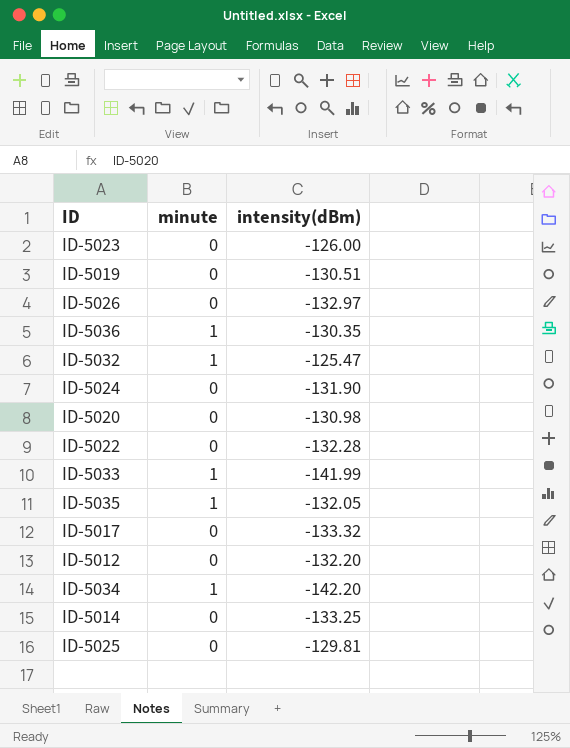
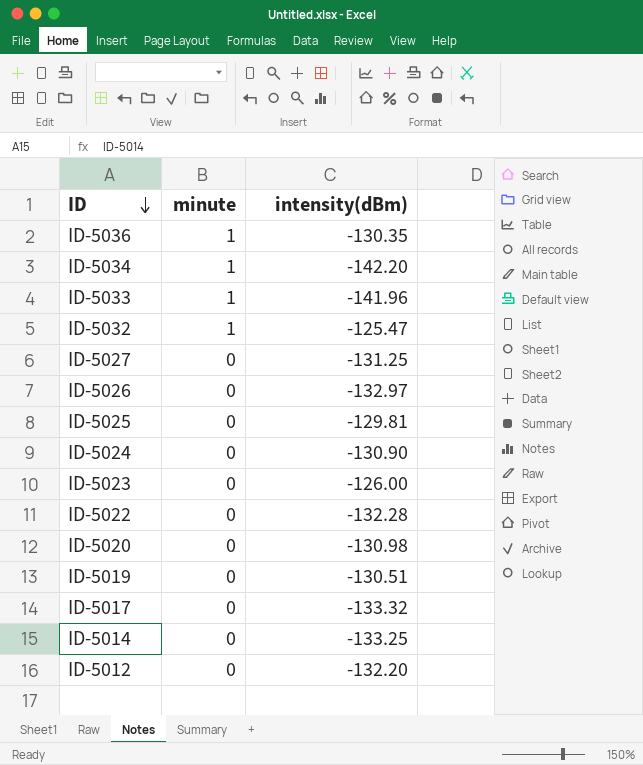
row order: none -> ID descending
row ID-5035: 1 | -132.05 -> none
ID-5033 | intensity(dBm): -141.99 -> -141.96
row ID-5027: none -> 0 | -131.25
ID-5024 | intensity(dBm): -131.90 -> -130.90

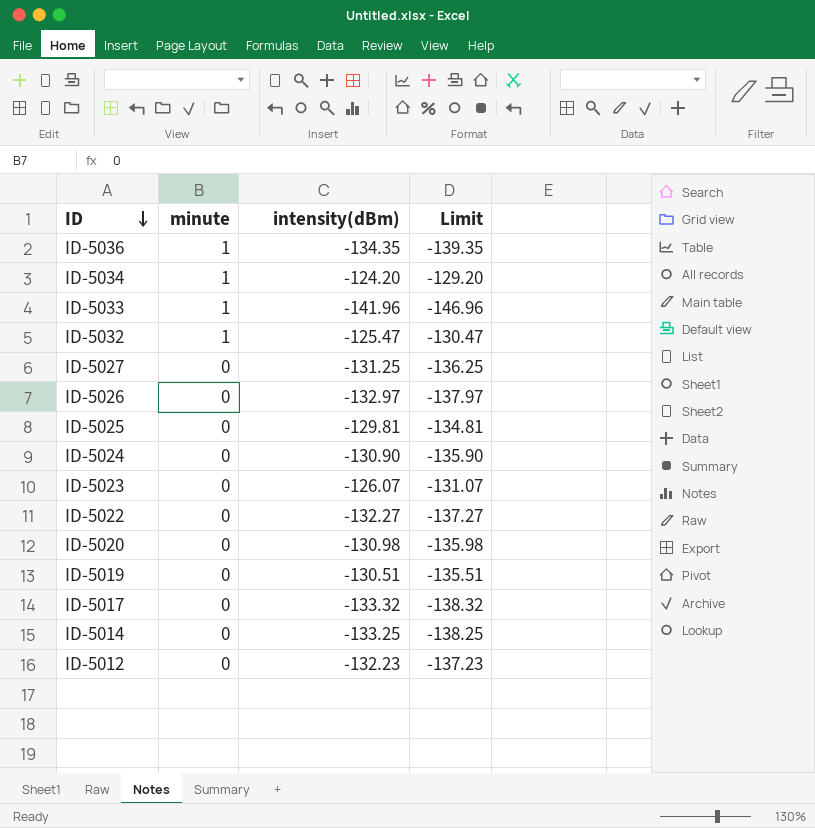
column Limit | formula: none -> [intensity(dBm)] - 5
ID-5036 | intensity(dBm): -130.35 -> -134.35
ID-5034 | intensity(dBm): -142.20 -> -124.20
ID-5023 | intensity(dBm): -126.00 -> -126.07
ID-5022 | intensity(dBm): -132.28 -> -132.27
ID-5012 | intensity(dBm): -132.20 -> -132.23

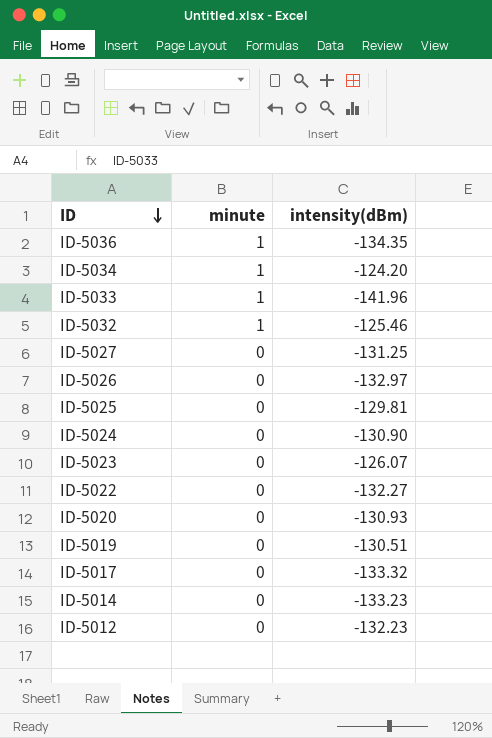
column Limit | formula: [intensity(dBm)] - 5 -> none
ID-5032 | intensity(dBm): -125.47 -> -125.46
ID-5020 | intensity(dBm): -130.98 -> -130.93
ID-5014 | intensity(dBm): -133.25 -> -133.23

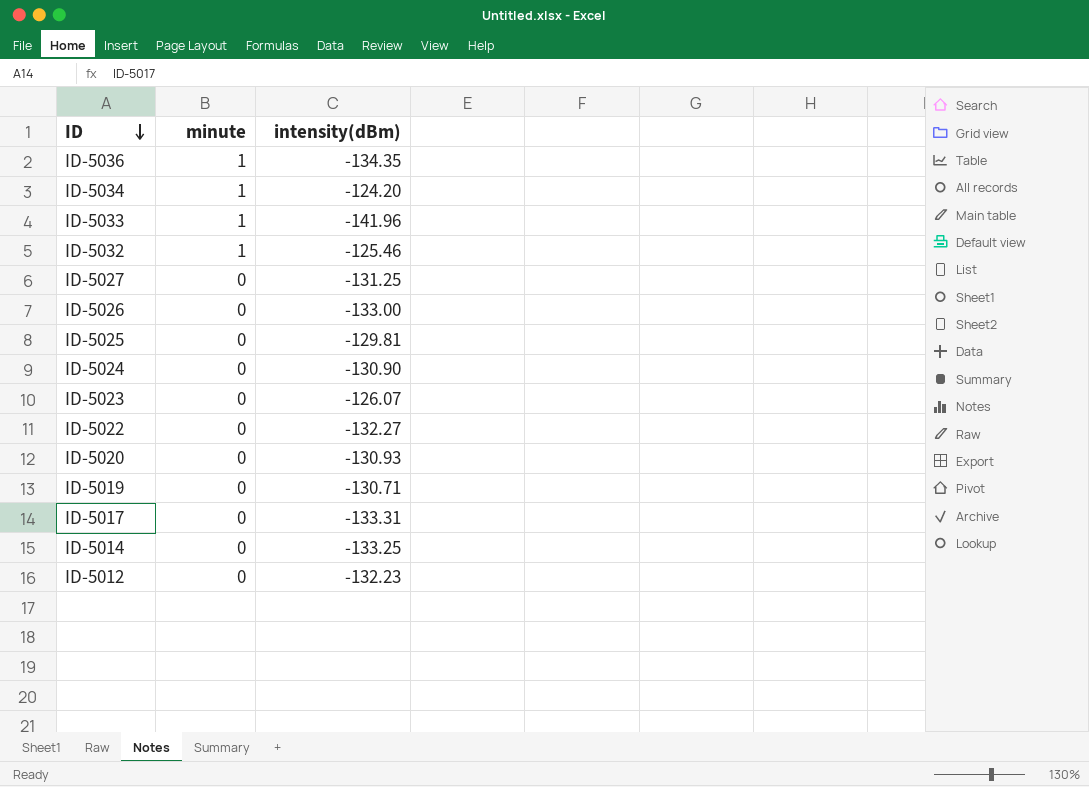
ID-5026 | intensity(dBm): -132.97 -> -133.00
ID-5019 | intensity(dBm): -130.51 -> -130.71
ID-5017 | intensity(dBm): -133.32 -> -133.31
ID-5014 | intensity(dBm): -133.23 -> -133.25

